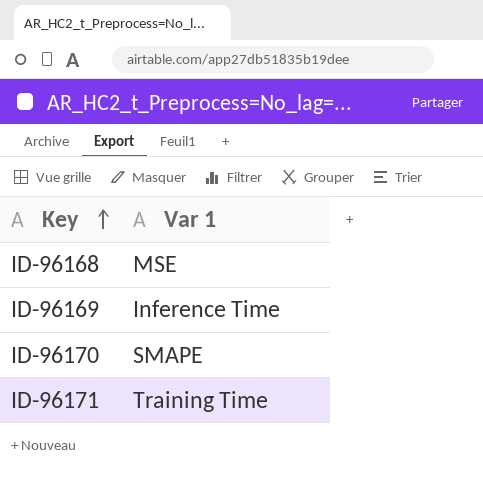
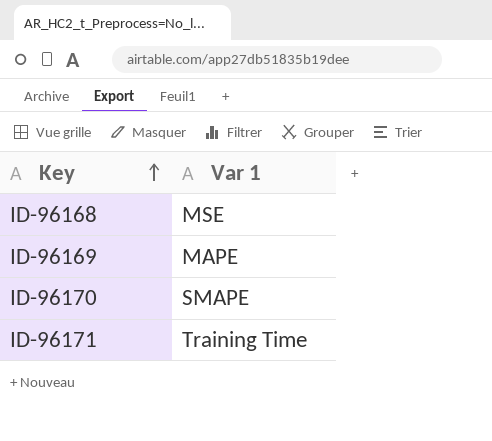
ID-96169 | Var 1: Inference Time -> MAPE

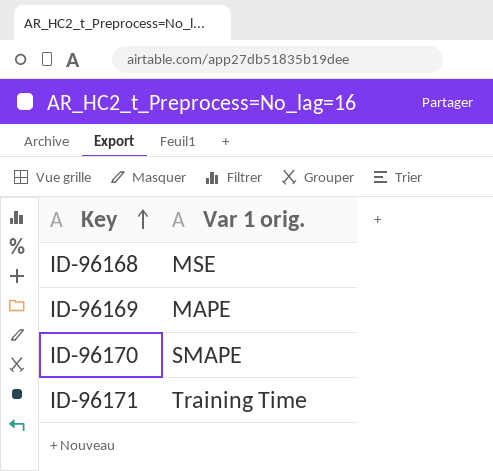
column name: Var 1 -> Var 1 orig.

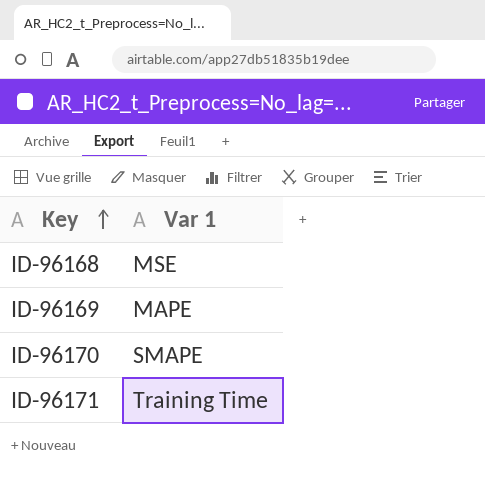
column name: Var 1 orig. -> Var 1

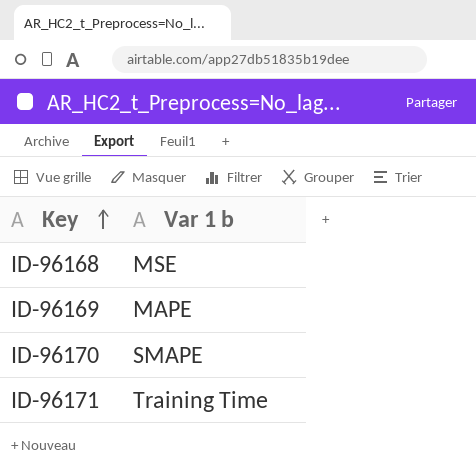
column name: Var 1 -> Var 1 b

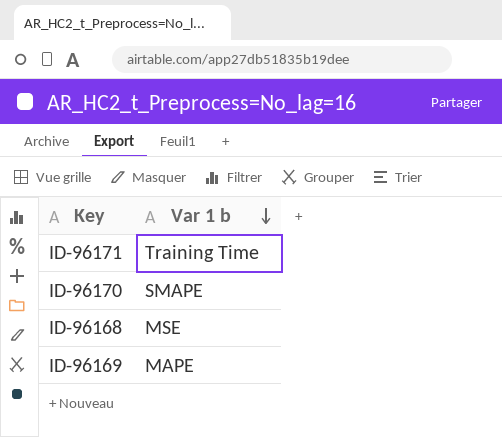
row order: Key ascending -> Var 1 b descending

